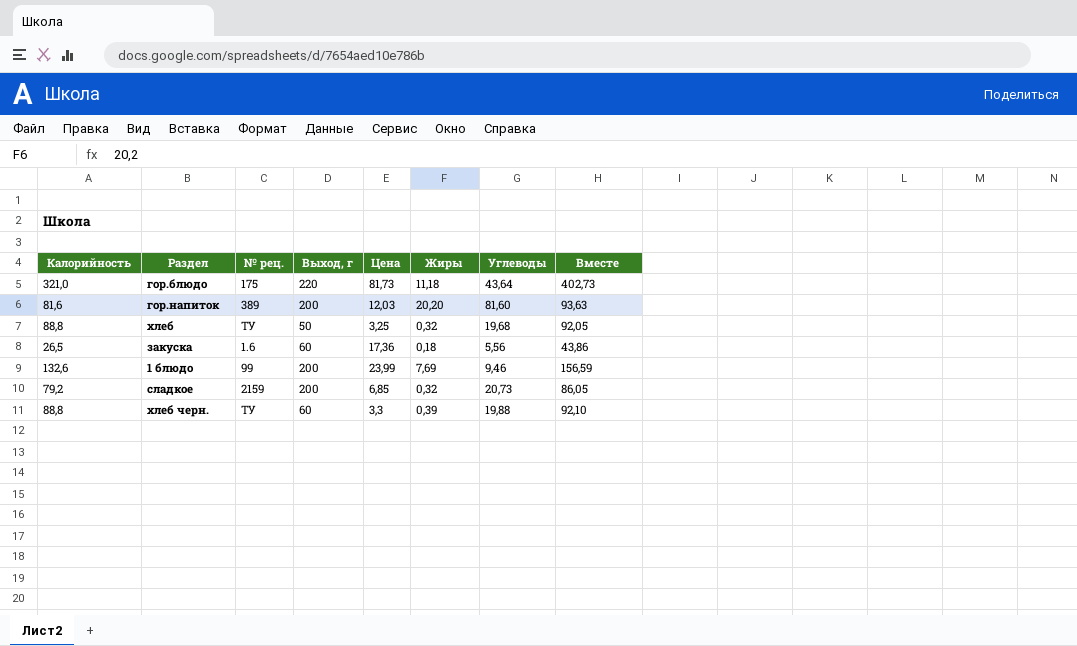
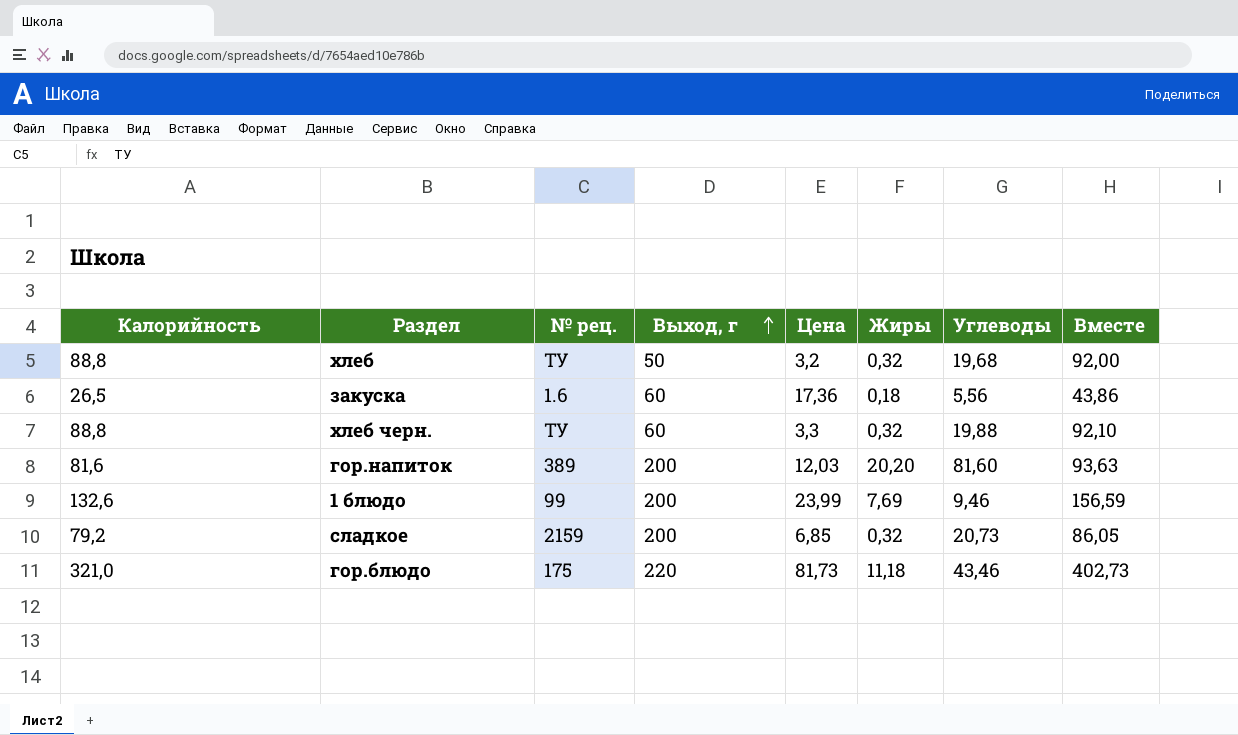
row order: none -> Выход, г ascending
хлеб | Цена: 3,25 -> 3,2
хлеб | Вместе: 92,05 -> 92,00
хлеб черн. | Жиры: 0,39 -> 0,32
гор.блюдо | Углеводы: 43,64 -> 43,46

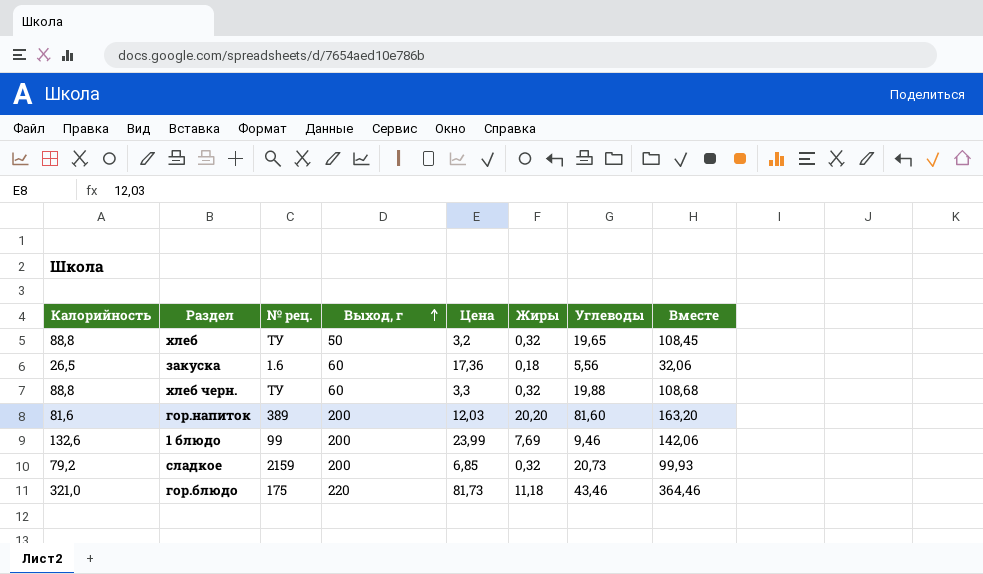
column Вместе | formula: [Калорийность] + [Цена] -> [Калорийность] + [Углеводы]
хлеб | Углеводы: 19,68 -> 19,65

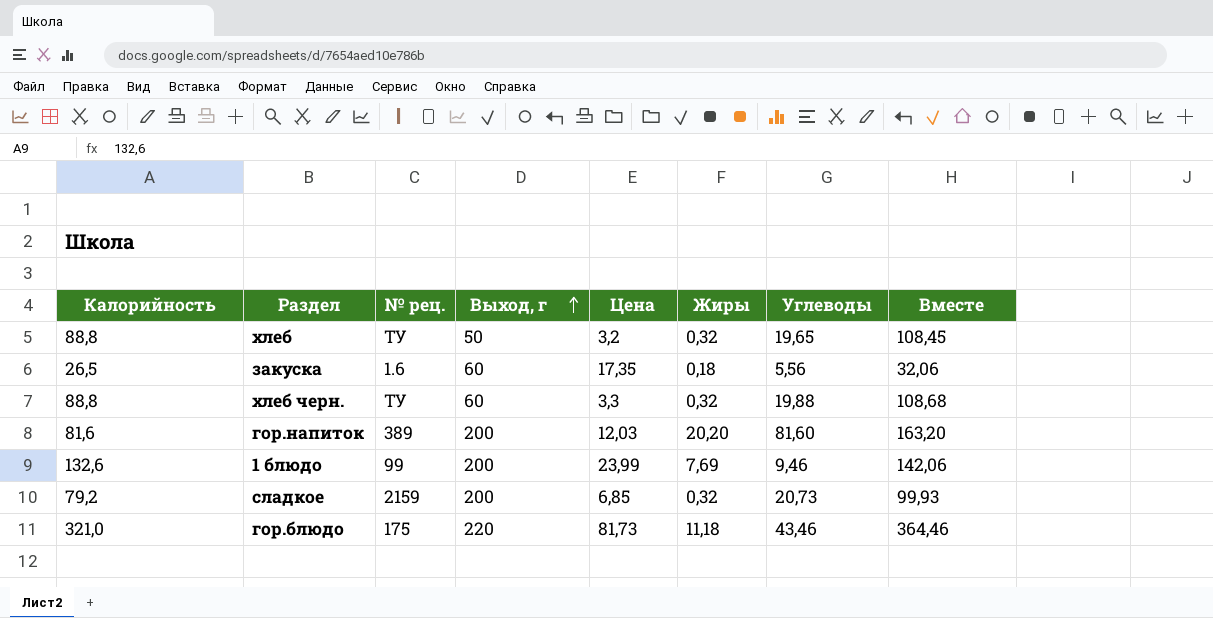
закуска | Цена: 17,36 -> 17,35

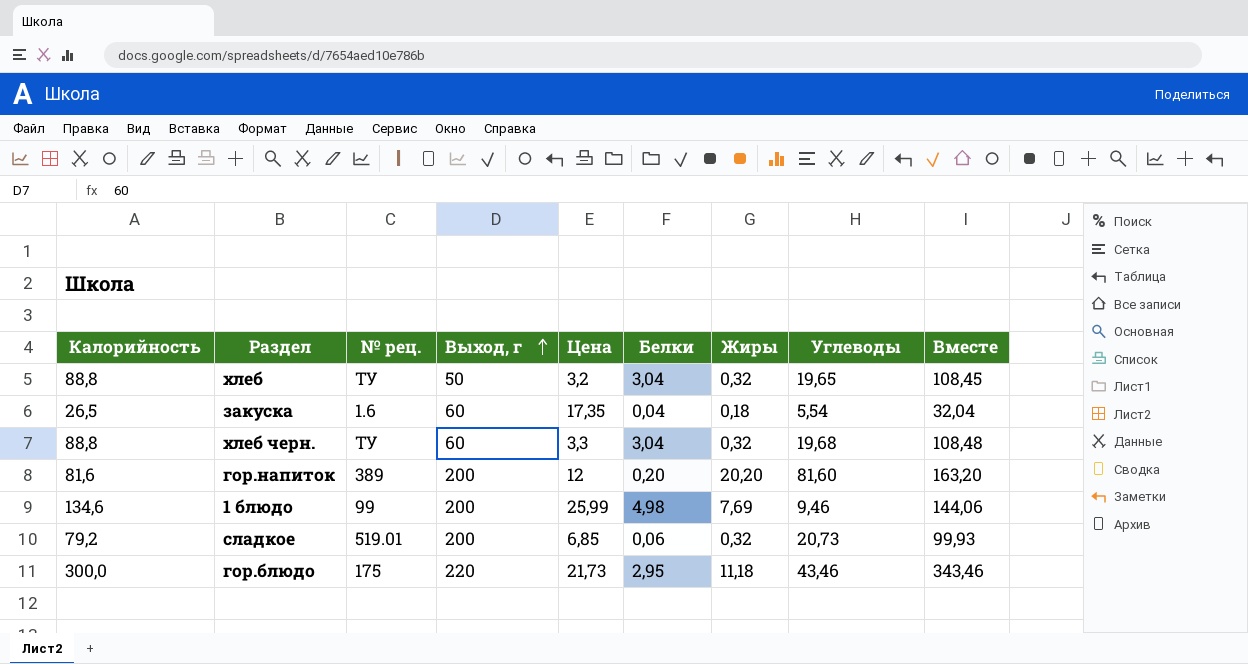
column Белки | position: none -> 6
закуска | Углеводы: 5,56 -> 5,54
закуска | Вместе: 32,06 -> 32,04
хлеб черн. | Углеводы: 19,88 -> 19,68
хлеб черн. | Вместе: 108,68 -> 108,48
гор.напиток | Цена: 12,03 -> 12
1 блюдо | Калорийность: 132,6 -> 134,6
1 блюдо | Цена: 23,99 -> 25,99
1 блюдо | Вместе: 142,06 -> 144,06
сладкое | № рец.: 2159 -> 519.01
гор.блюдо | Калорийность: 321,0 -> 300,0
гор.блюдо | Цена: 81,73 -> 21,73
гор.блюдо | Вместе: 364,46 -> 343,46

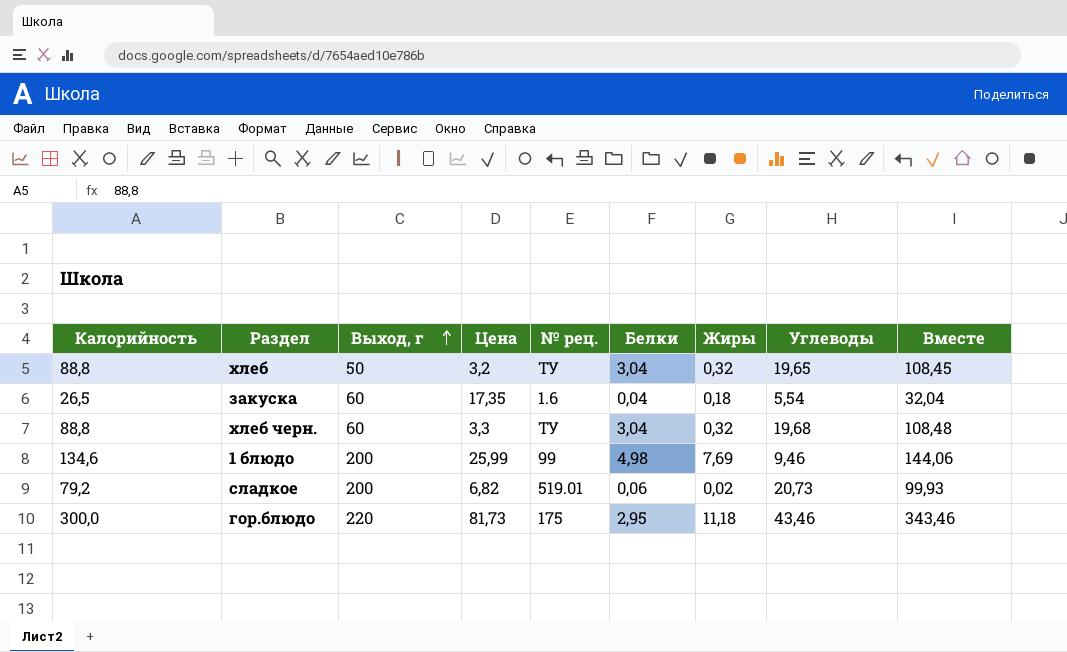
column № рец. | position: 3 -> 5
row гор.напиток: 81,6 | 389 | 200 | 12 | 0,20 | 20,20 | 81,60 | 163,20 -> none
сладкое | Цена: 6,85 -> 6,82
сладкое | Жиры: 0,32 -> 0,02
гор.блюдо | Цена: 21,73 -> 81,73

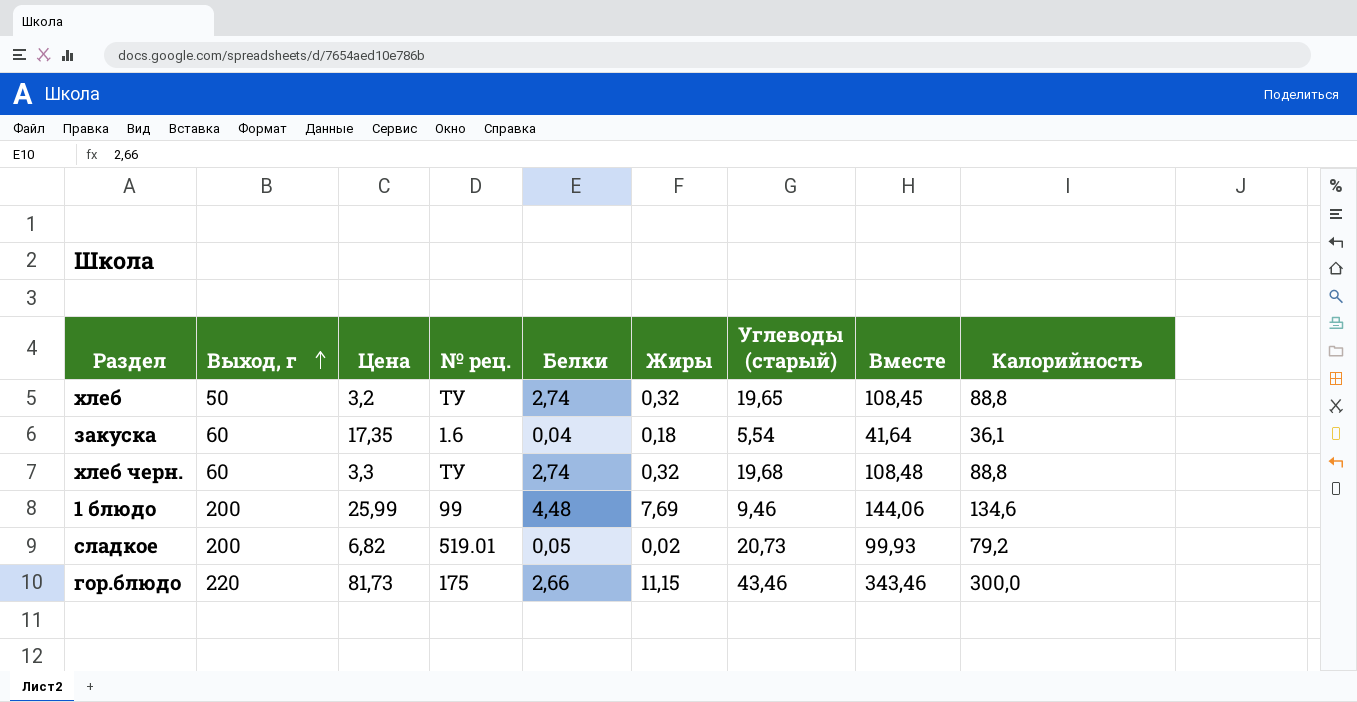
column name: Углеводы -> Углеводы (старый)
column Калорийность | position: 1 -> 9
хлеб | Белки: 3,04 -> 2,74
закуска | Вместе: 32,04 -> 41,64
закуска | Калорийность: 26,5 -> 36,1
хлеб черн. | Белки: 3,04 -> 2,74
1 блюдо | Белки: 4,98 -> 4,48
сладкое | Белки: 0,06 -> 0,05
гор.блюдо | Белки: 2,95 -> 2,66
гор.блюдо | Жиры: 11,18 -> 11,15

